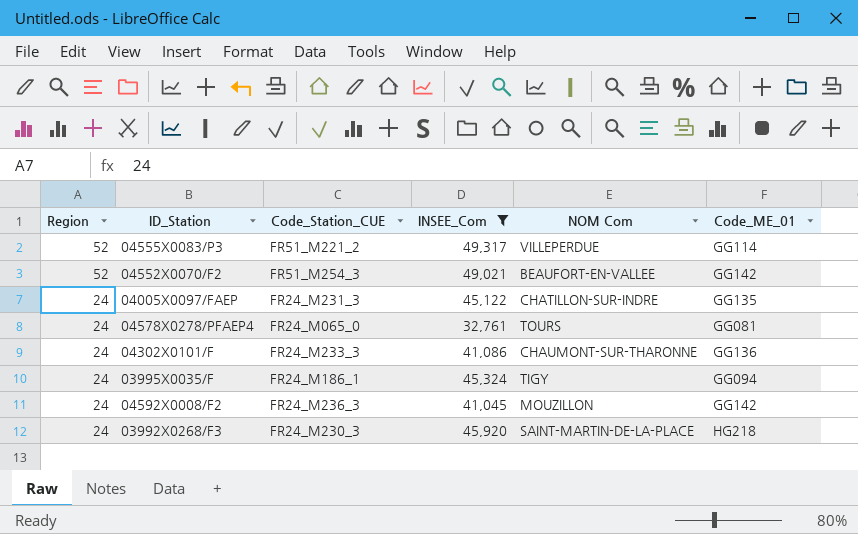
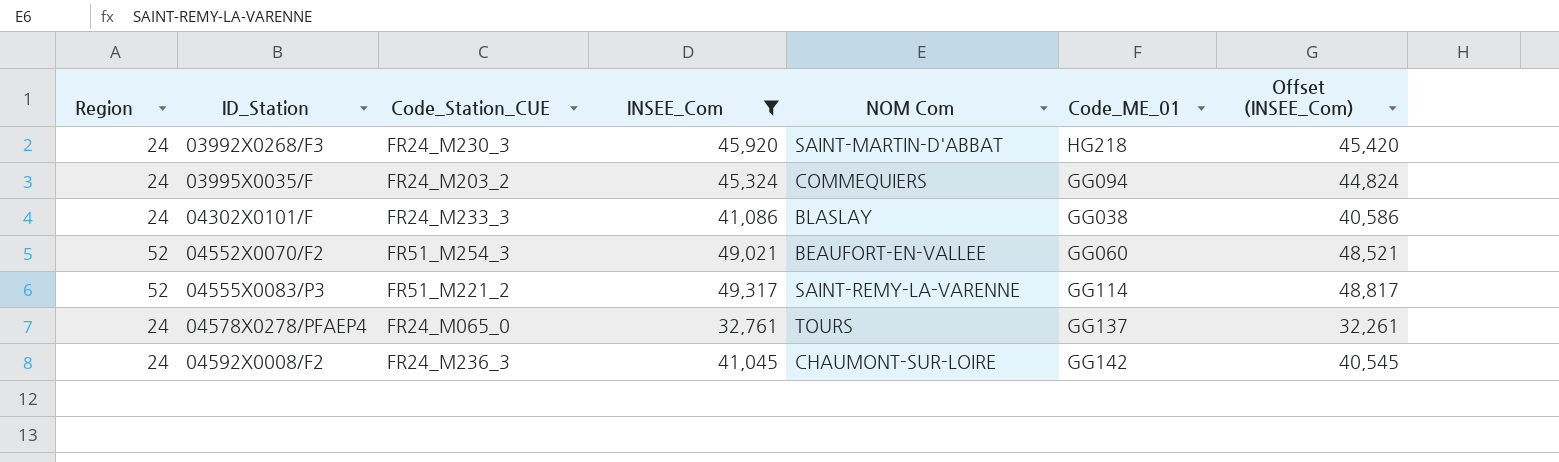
row order: Region descending -> ID_Station ascending
column Offset (INSEE_Com) | formula: none -> [INSEE_Com] - 500
row 04005X0097/FAEP: 24 | FR24_M231_3 | 45,122 | CHATILLON-SUR-INDRE | GG135 -> none
03992X0268/F3 | NOM Com: SAINT-MARTIN-DE-LA-PLACE -> SAINT-MARTIN-D'ABBAT
03995X0035/F | Code_Station_CUE: FR24_M186_1 -> FR24_M203_2
03995X0035/F | NOM Com: TIGY -> COMMEQUIERS
04302X0101/F | NOM Com: CHAUMONT-SUR-THARONNE -> BLASLAY
04302X0101/F | Code_ME_01: GG136 -> GG038
04552X0070/F2 | Code_ME_01: GG142 -> GG060
04555X0083/P3 | NOM Com: VILLEPERDUE -> SAINT-REMY-LA-VARENNE
04578X0278/PFAEP4 | Code_ME_01: GG081 -> GG137
04592X0008/F2 | NOM Com: MOUZILLON -> CHAUMONT-SUR-LOIRE

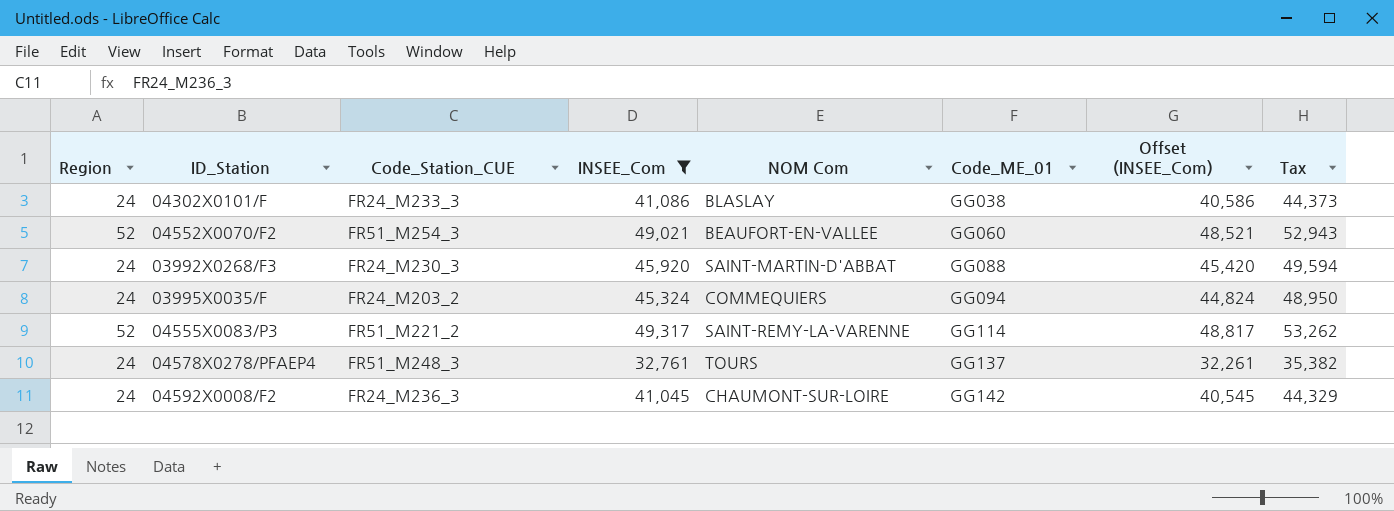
row order: ID_Station ascending -> Code_ME_01 ascending
column Tax | formula: none -> [INSEE_Com] * 1.08
03992X0268/F3 | Code_ME_01: HG218 -> GG088
04578X0278/PFAEP4 | Code_Station_CUE: FR24_M065_0 -> FR51_M248_3

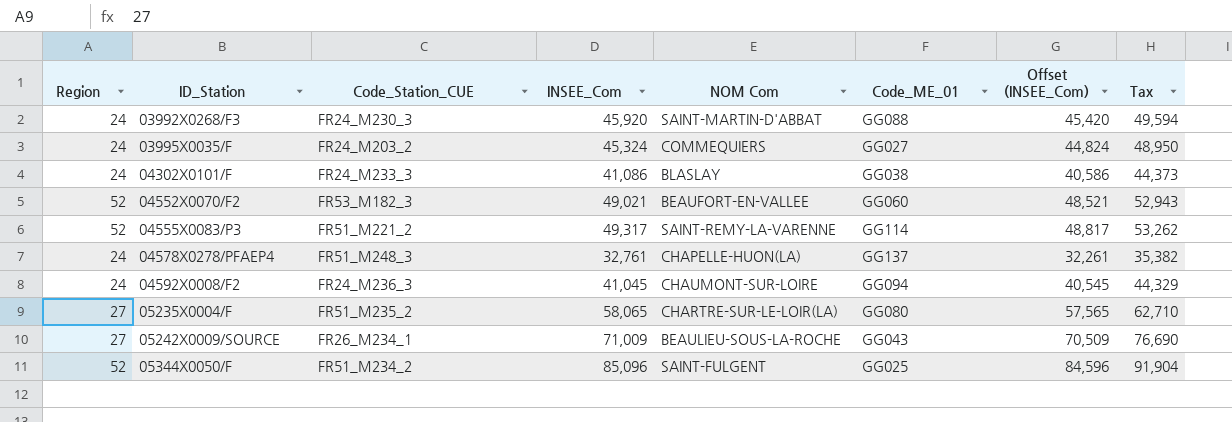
filter: INSEE_Com <= 49,317 -> none
row order: Code_ME_01 ascending -> ID_Station ascending
03995X0035/F | Code_ME_01: GG094 -> GG027
04552X0070/F2 | Code_Station_CUE: FR51_M254_3 -> FR53_M182_3
04578X0278/PFAEP4 | NOM Com: TOURS -> CHAPELLE-HUON(LA)
04592X0008/F2 | Code_ME_01: GG142 -> GG094

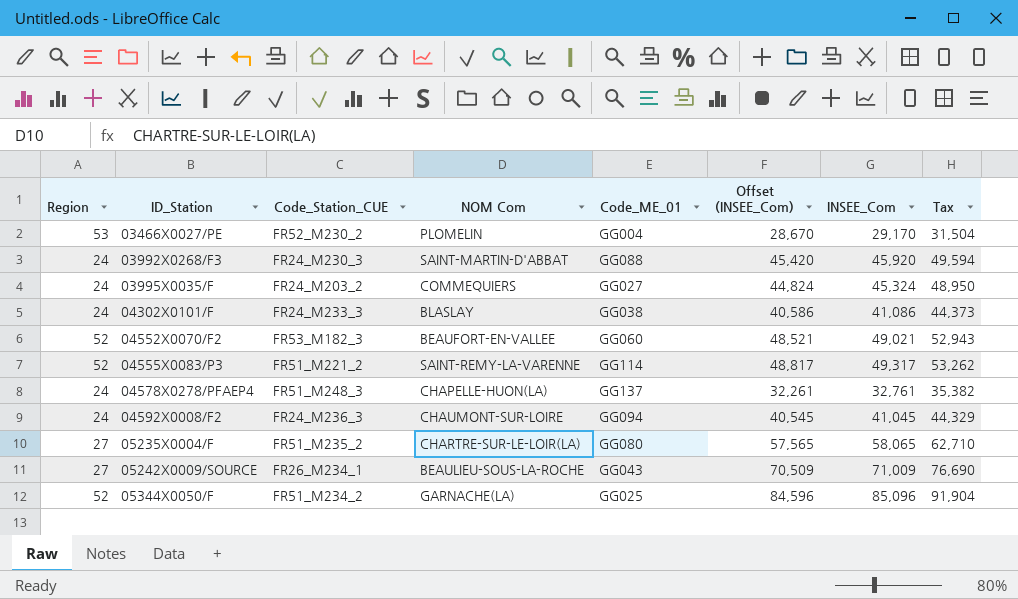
column INSEE_Com | position: 4 -> 7
row 03466X0027/PE: none -> 53 | FR52_M230_2 | PLOMELIN | GG004 | 28,670 | 29,170 | 31,504
05344X0050/F | NOM Com: SAINT-FULGENT -> GARNACHE(LA)

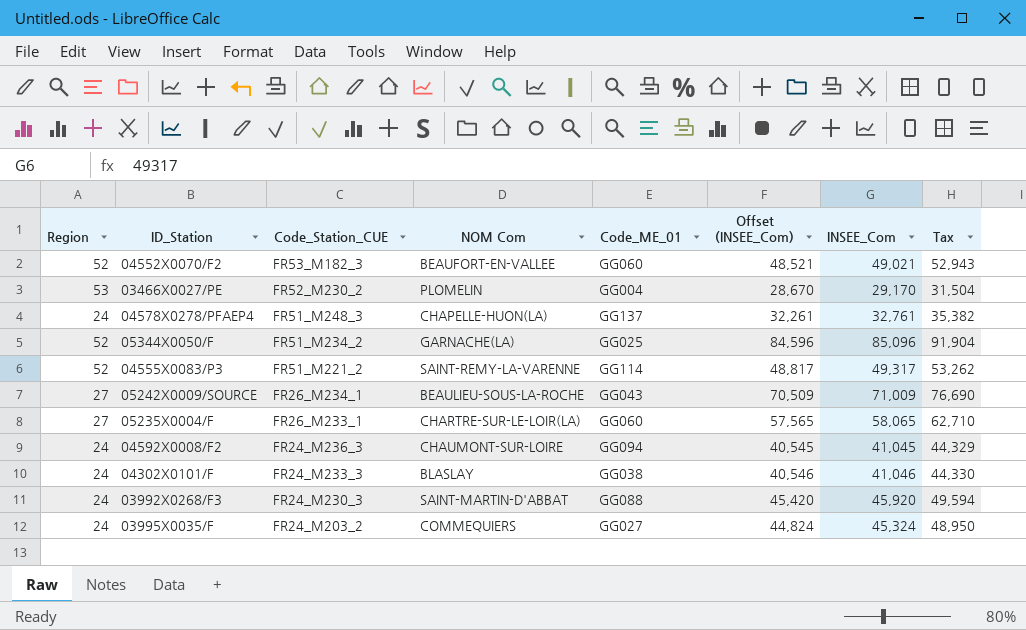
row order: ID_Station ascending -> Code_Station_CUE descending
05235X0004/F | Code_Station_CUE: FR51_M235_2 -> FR26_M233_1
05235X0004/F | Code_ME_01: GG080 -> GG060
04302X0101/F | Offset (INSEE_Com): 40,586 -> 40,546
04302X0101/F | INSEE_Com: 41,086 -> 41,046
04302X0101/F | Tax: 44,373 -> 44,330

